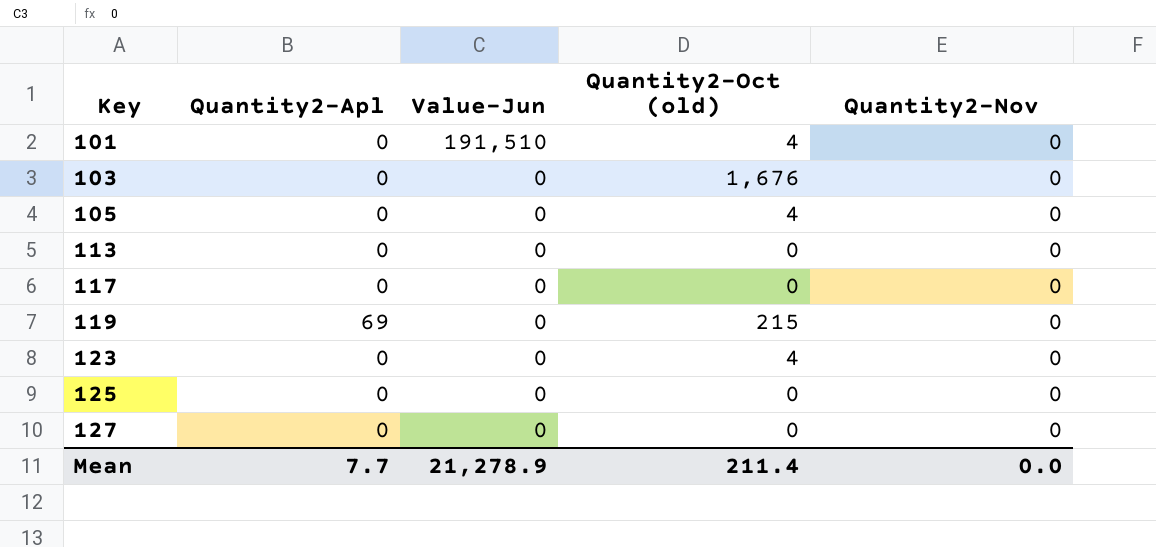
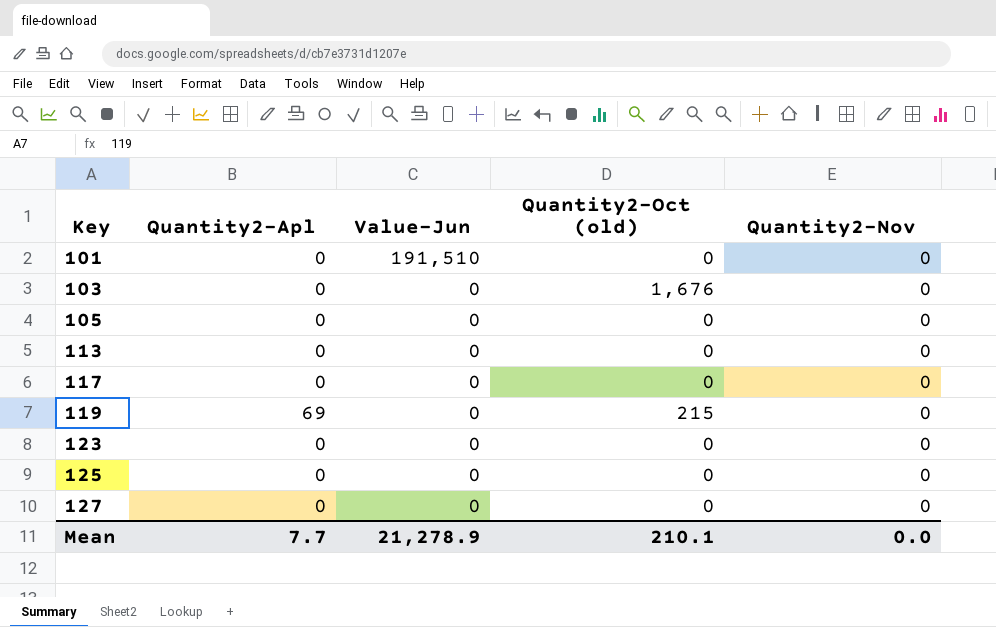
101 | Quantity2-Oct (old): 4 -> 0
105 | Quantity2-Oct (old): 4 -> 0
123 | Quantity2-Oct (old): 4 -> 0
Mean | Quantity2-Oct (old): 211.4 -> 210.1

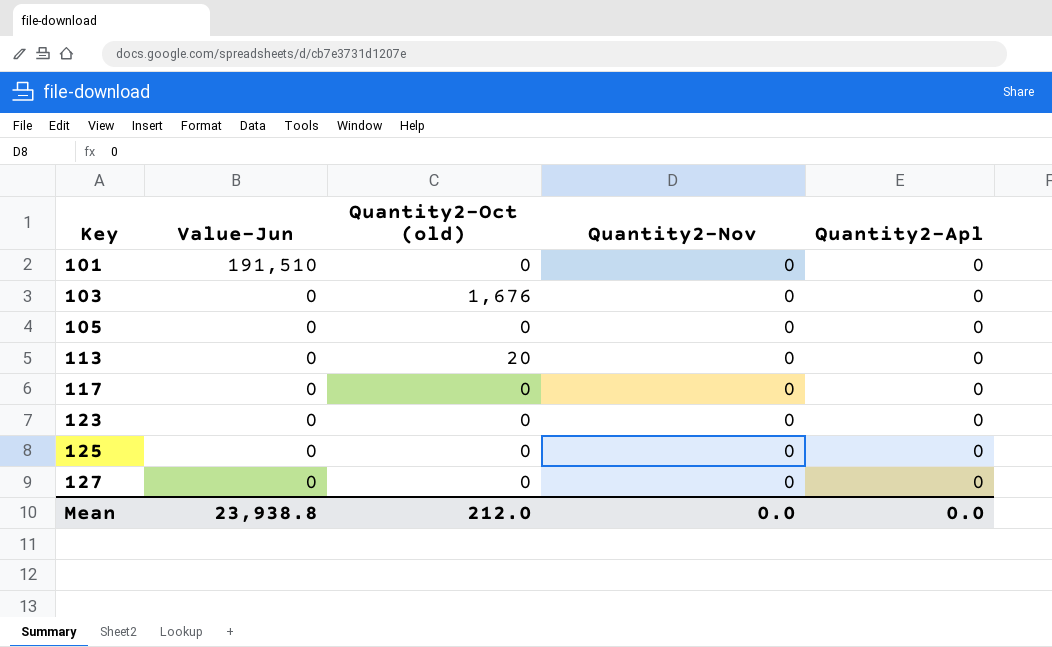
column Quantity2-Apl | position: 2 -> 5
row 119: 69 | 0 | 215 | 0 -> none
113 | Quantity2-Oct (old): 0 -> 20
Mean | Value-Jun: 21,278.9 -> 23,938.8
Mean | Quantity2-Oct (old): 210.1 -> 212.0
Mean | Quantity2-Apl: 7.7 -> 0.0

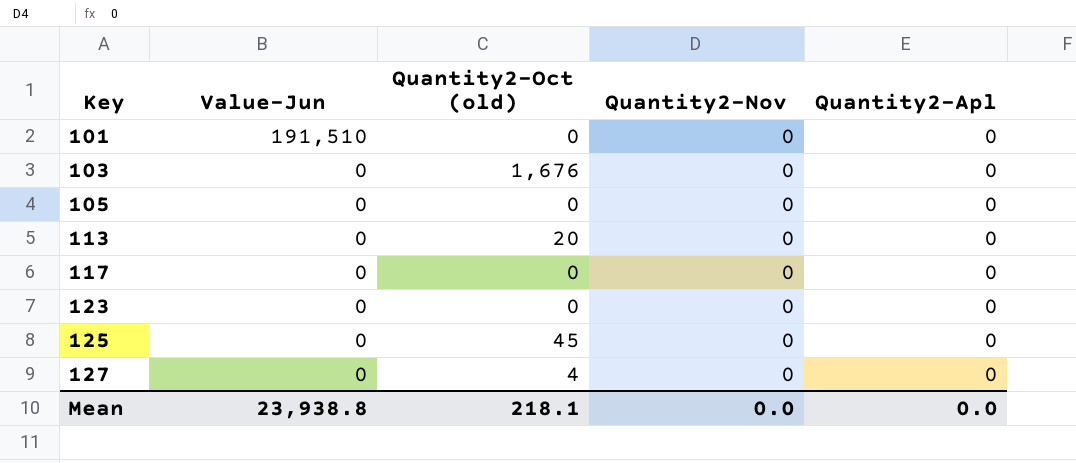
125 | Quantity2-Oct (old): 0 -> 45
127 | Quantity2-Oct (old): 0 -> 4
Mean | Quantity2-Oct (old): 212.0 -> 218.1

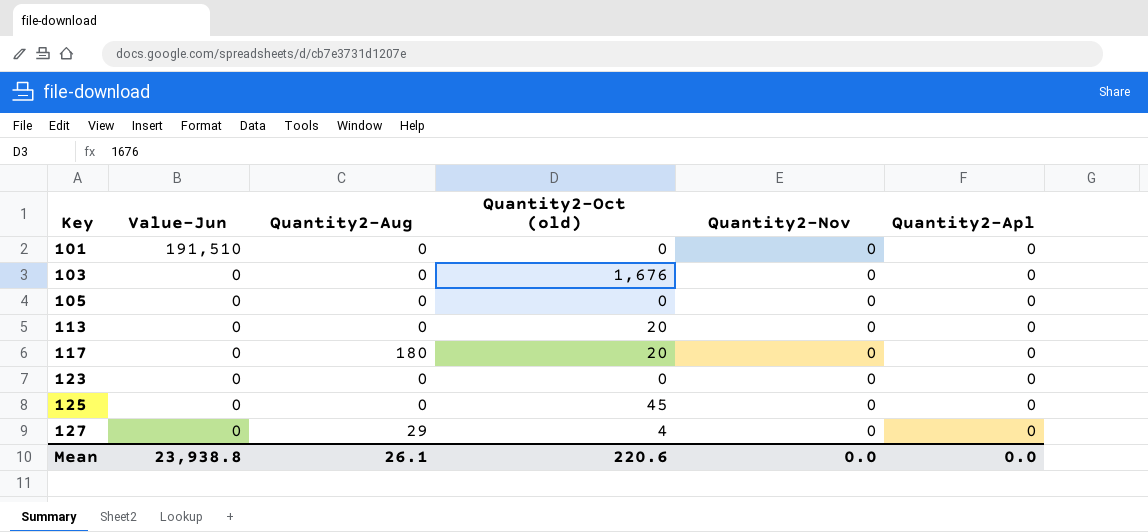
column Quantity2-Aug | position: none -> 3
117 | Quantity2-Oct (old): 0 -> 20
Mean | Quantity2-Oct (old): 218.1 -> 220.6

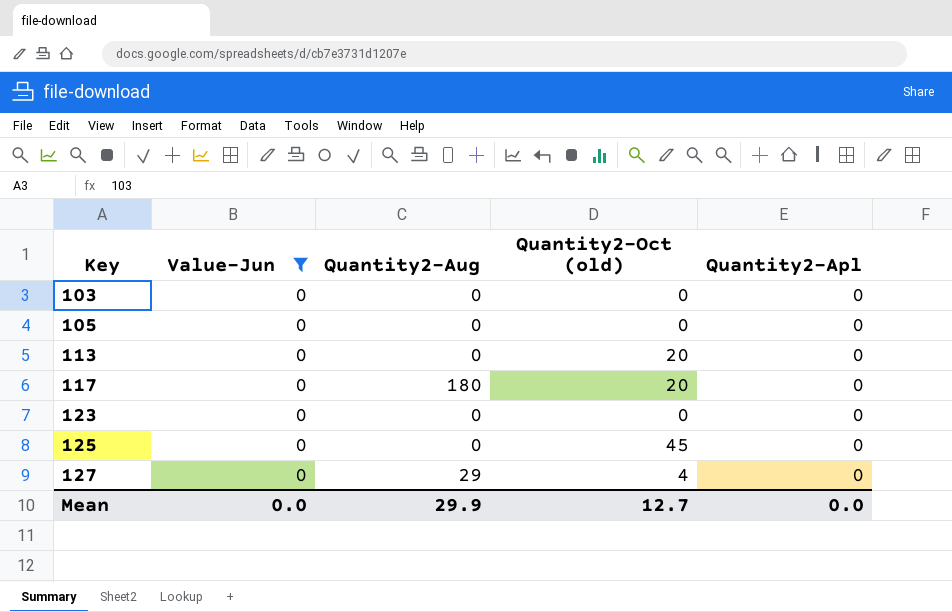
filter: none -> Value-Jun = 0
column Quantity2-Nov | position: 5 -> none
103 | Quantity2-Oct (old): 1,676 -> 0
Mean | Value-Jun: 23,938.8 -> 0.0
Mean | Quantity2-Aug: 26.1 -> 29.9
Mean | Quantity2-Oct (old): 220.6 -> 12.7

